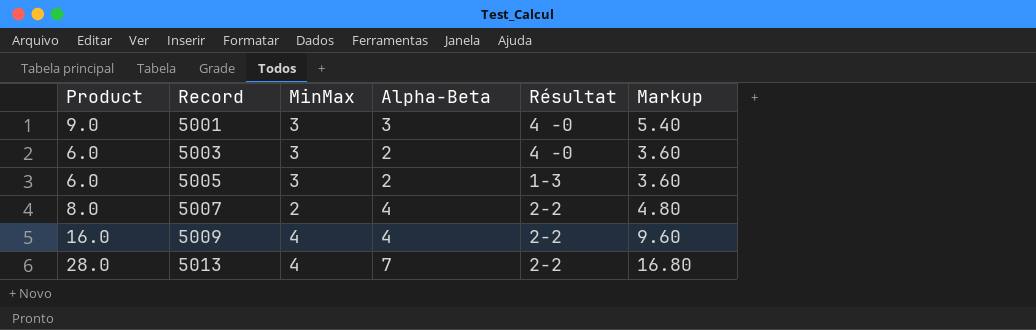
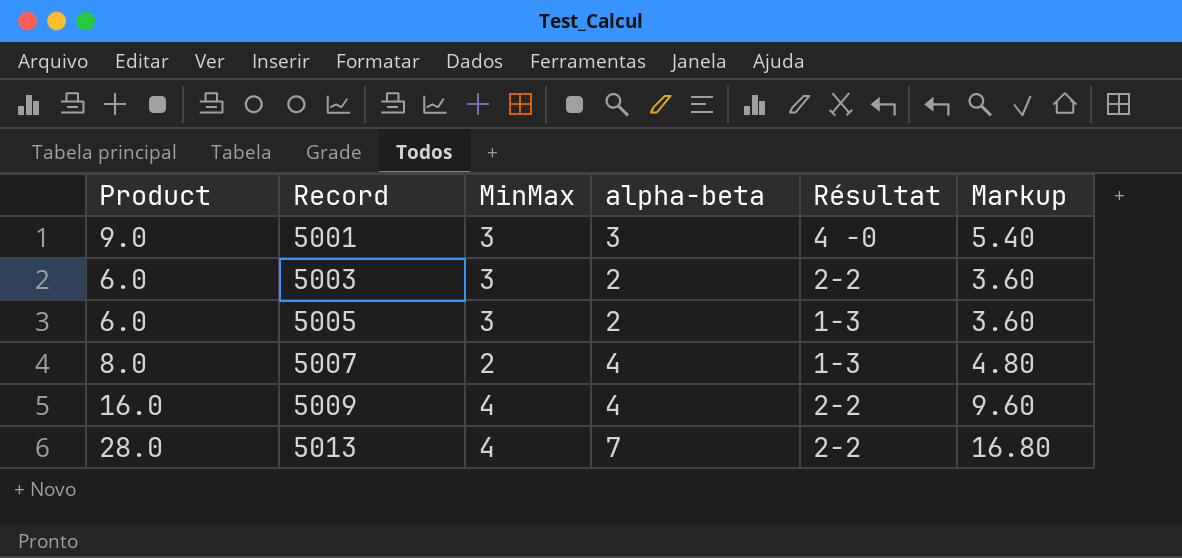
column name: Alpha-Beta -> alpha-beta
5003 | Résultat: 4 -0 -> 2-2
5007 | Résultat: 2-2 -> 1-3

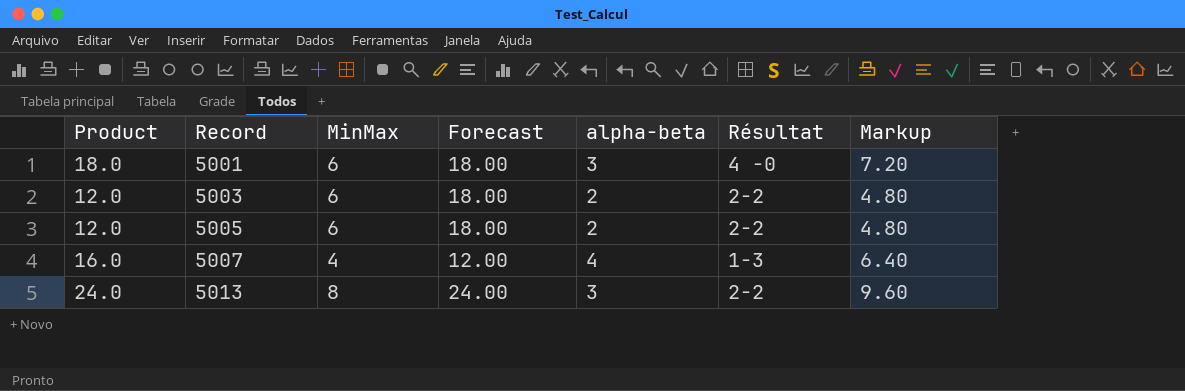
column Forecast | formula: none -> [MinMax] * 3
column Markup | formula: [Product] * 0.6 -> [Product] * 0.4
row 5009: 16.0 | 4 | 4 | 2-2 | 9.60 -> none
5001 | Product: 9.0 -> 18.0
5001 | MinMax: 3 -> 6
5003 | Product: 6.0 -> 12.0
5003 | MinMax: 3 -> 6
5005 | Product: 6.0 -> 12.0
5005 | MinMax: 3 -> 6
5005 | Résultat: 1-3 -> 2-2
5007 | Product: 8.0 -> 16.0
5007 | MinMax: 2 -> 4
5013 | Product: 28.0 -> 24.0
5013 | MinMax: 4 -> 8
5013 | alpha-beta: 7 -> 3

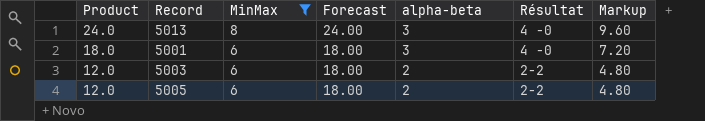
filter: none -> MinMax != 4
row order: Record ascending -> Product descending
5013 | Résultat: 2-2 -> 4 -0

